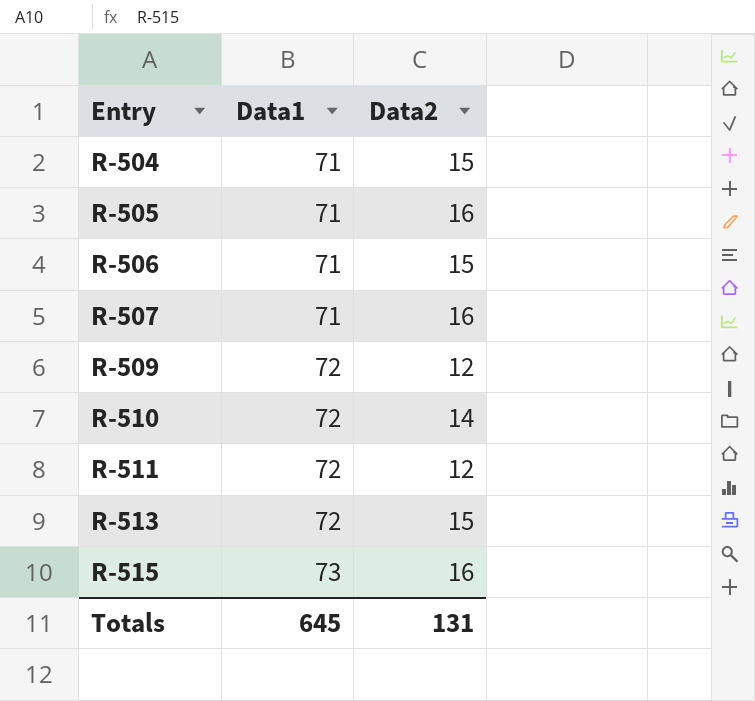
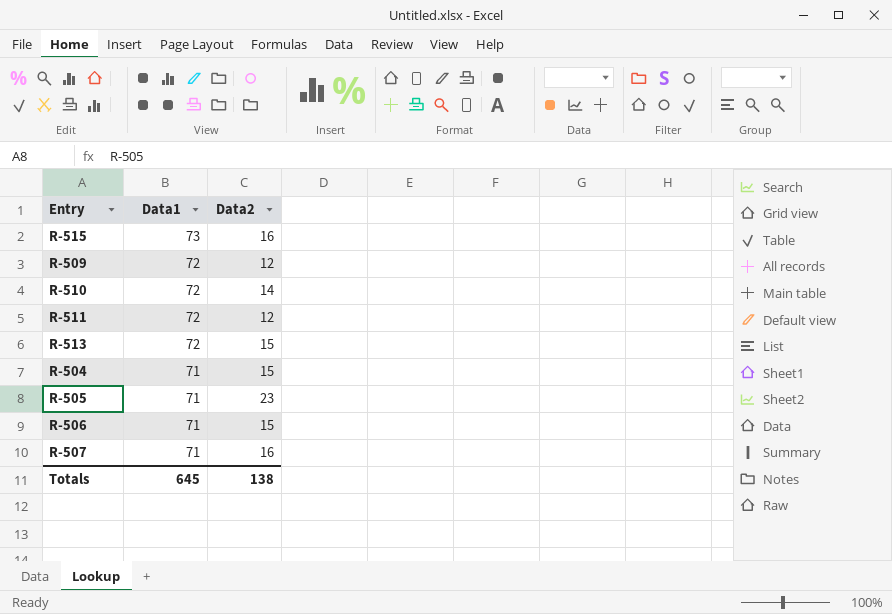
row order: Entry ascending -> Data1 descending
R-505 | Data2: 16 -> 23
Totals | Data2: 131 -> 138

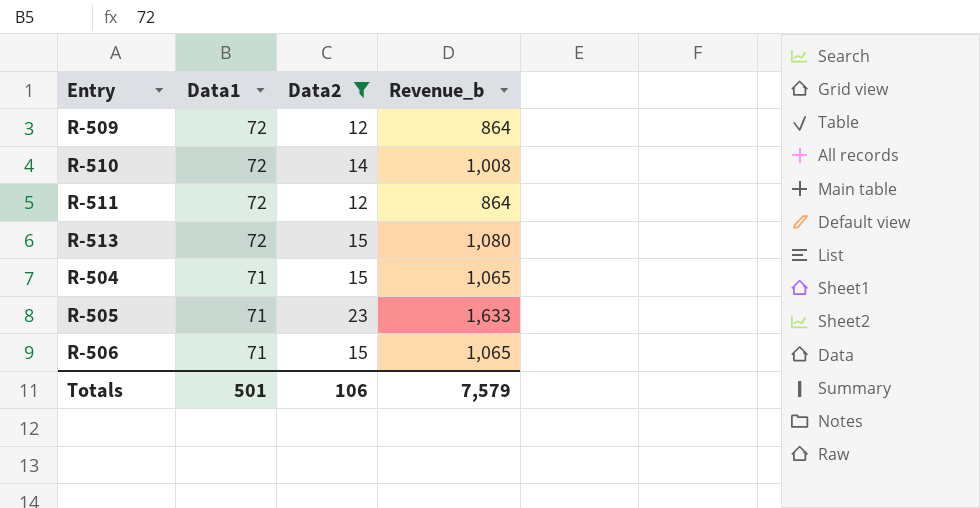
filter: none -> Data2 != 16
column Revenue_b | formula: none -> [Data1] * [Data2]
Totals | Data1: 645 -> 501
Totals | Data2: 138 -> 106

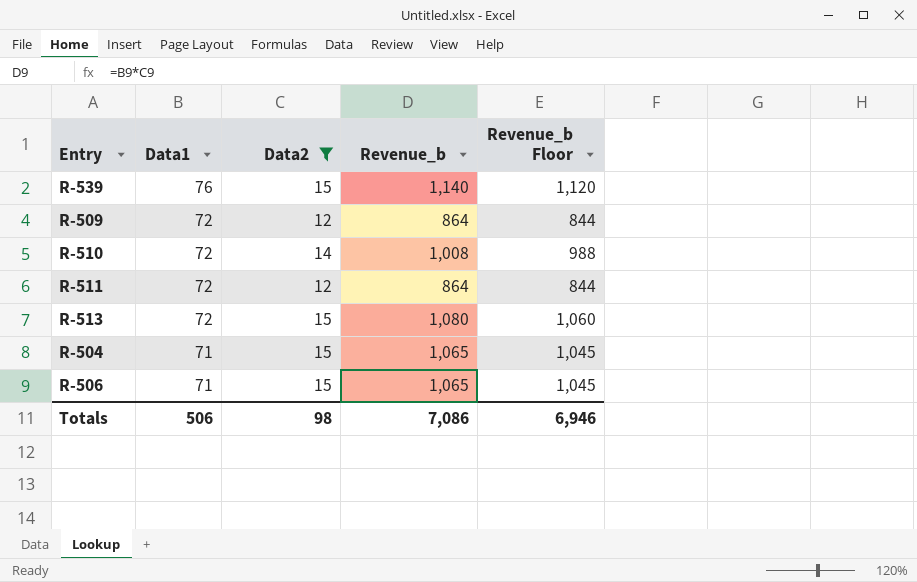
column Revenue_b Floor | formula: none -> [Revenue_b] - 20
row R-505: 71 | 23 | 1,633 -> none
row R-539: none -> 76 | 15 | 1,140 | 1,120
Totals | Data1: 501 -> 506
Totals | Data2: 106 -> 98
Totals | Revenue_b: 7,579 -> 7,086

